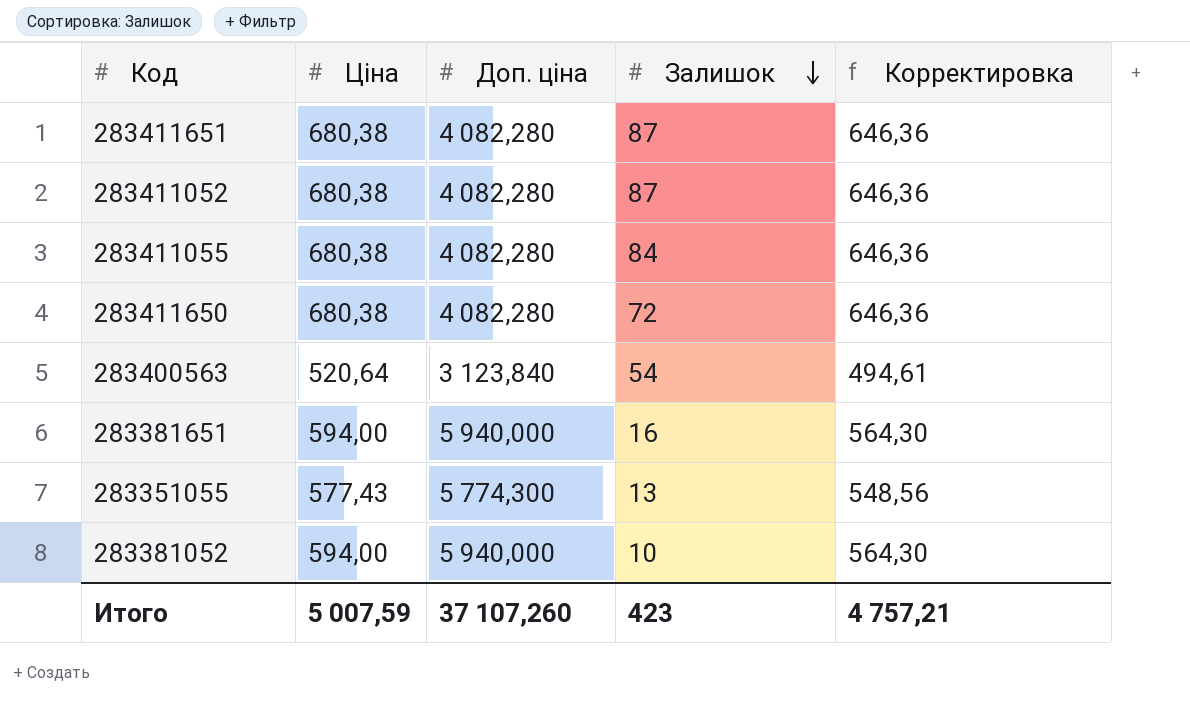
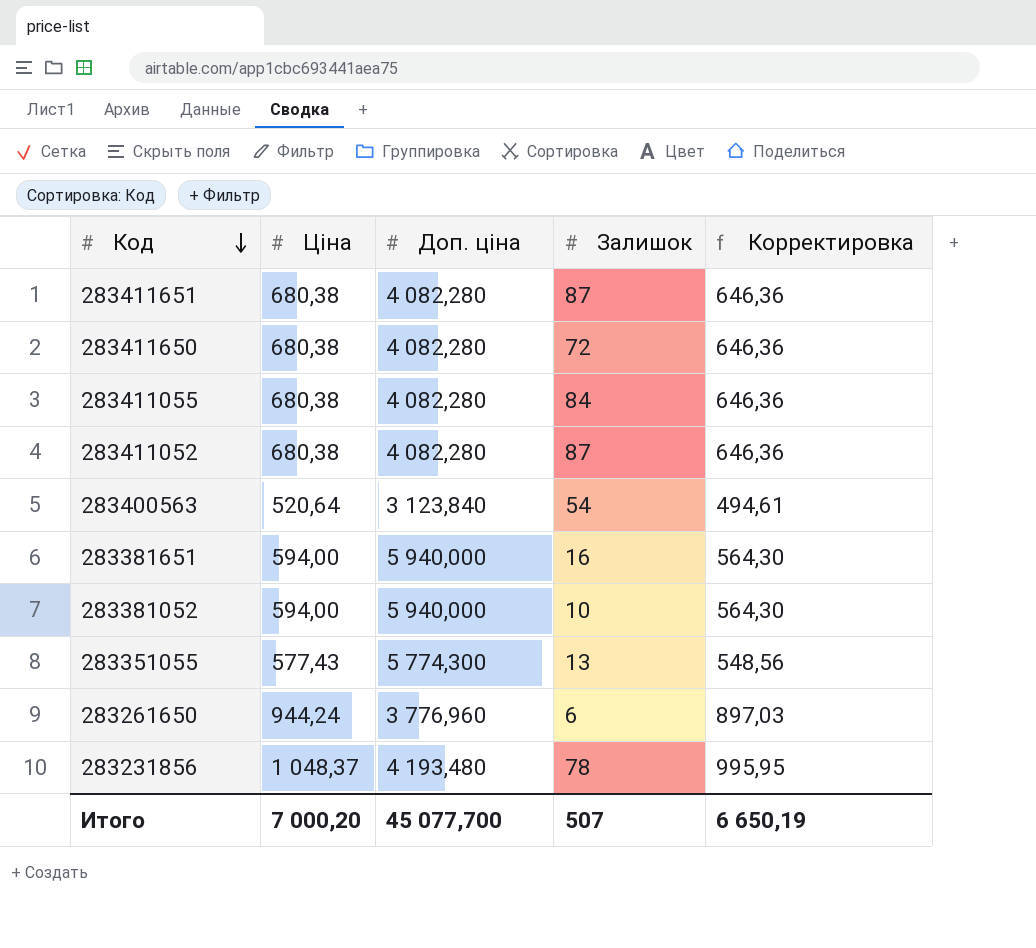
row order: Залишок descending -> Код descending
row 283261650: none -> 944,24 | 3 776,960 | 6 | 897,03
row 283231856: none -> 1 048,37 | 4 193,480 | 78 | 995,95
Итого | Ціна: 5 007,59 -> 7 000,20
Итого | Доп. ціна: 37 107,260 -> 45 077,700
Итого | Залишок: 423 -> 507
Итого | Корректировка: 4 757,21 -> 6 650,19

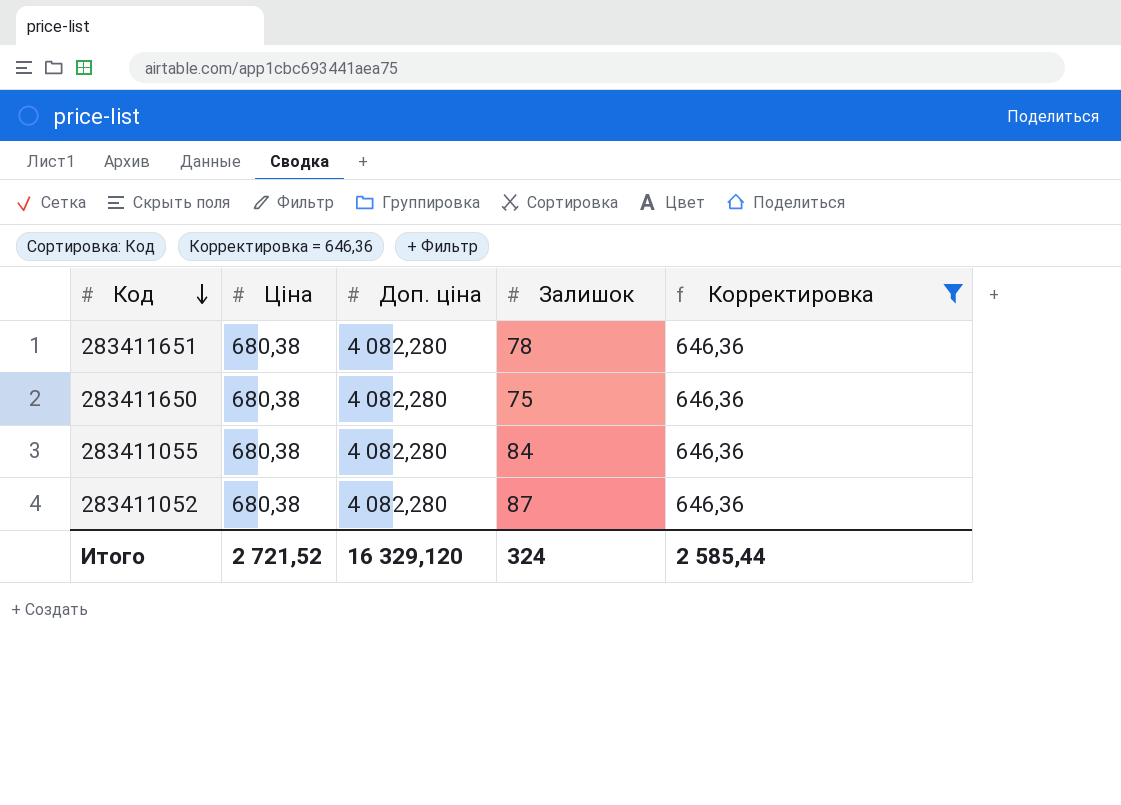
filter: none -> Корректировка = 646,36
283411651 | Залишок: 87 -> 78
283411650 | Залишок: 72 -> 75
Итого | Ціна: 7 000,20 -> 2 721,52
Итого | Доп. ціна: 45 077,700 -> 16 329,120
Итого | Залишок: 507 -> 324
Итого | Корректировка: 6 650,19 -> 2 585,44

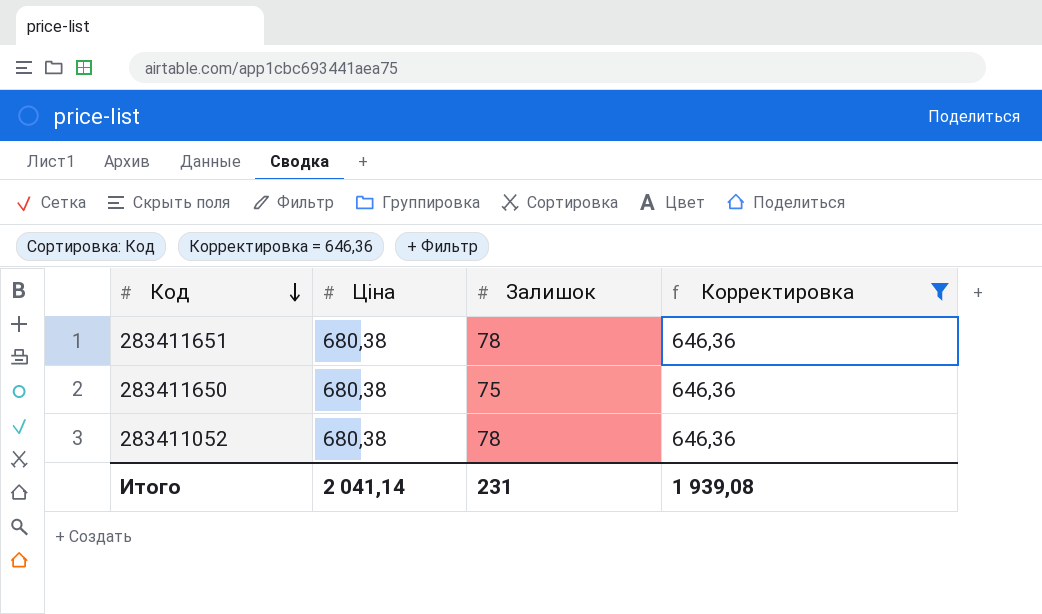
column Доп. ціна | position: 3 -> none
row 283411055: 680,38 | 4 082,280 | 84 | 646,36 -> none
283411052 | Залишок: 87 -> 78
Итого | Ціна: 2 721,52 -> 2 041,14
Итого | Залишок: 324 -> 231
Итого | Корректировка: 2 585,44 -> 1 939,08

